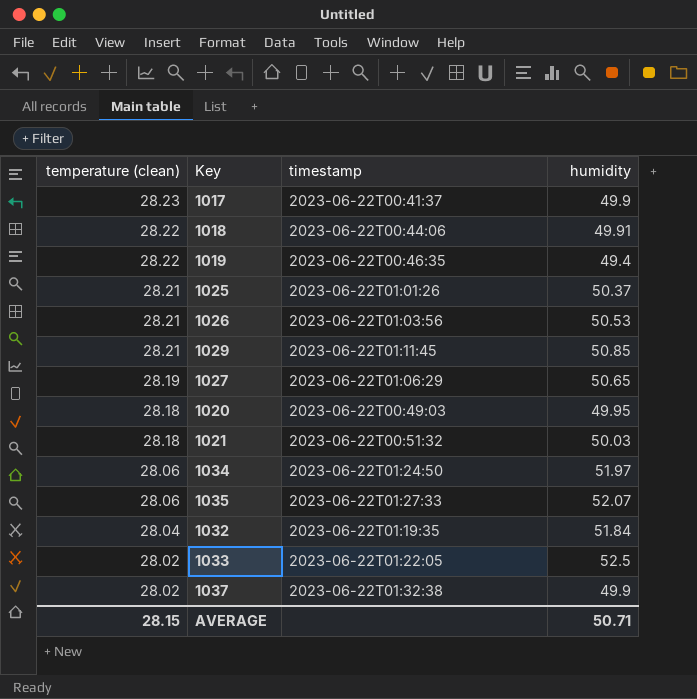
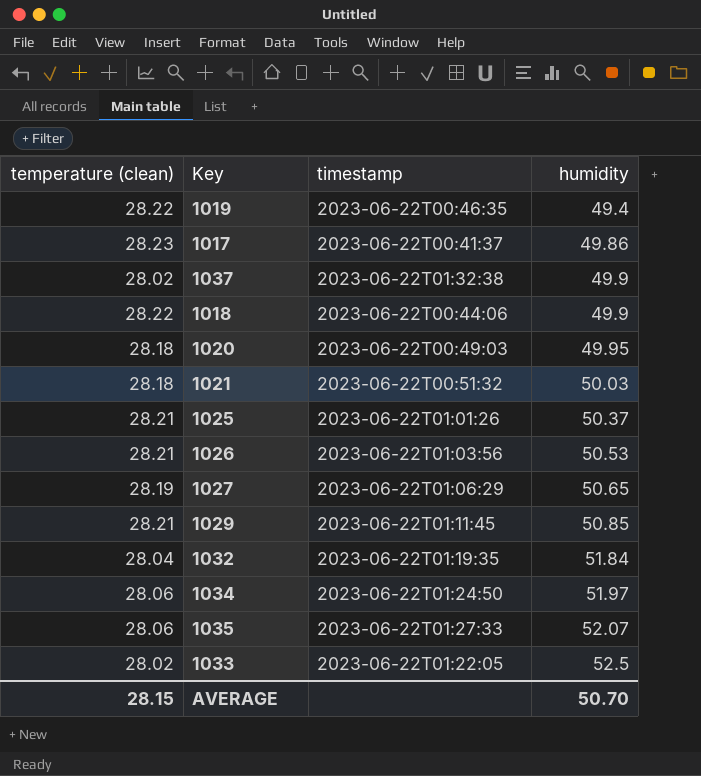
row order: temperature (clean) descending -> humidity ascending
1017 | humidity: 49.9 -> 49.86
1018 | humidity: 49.91 -> 49.9
AVERAGE | humidity: 50.71 -> 50.70

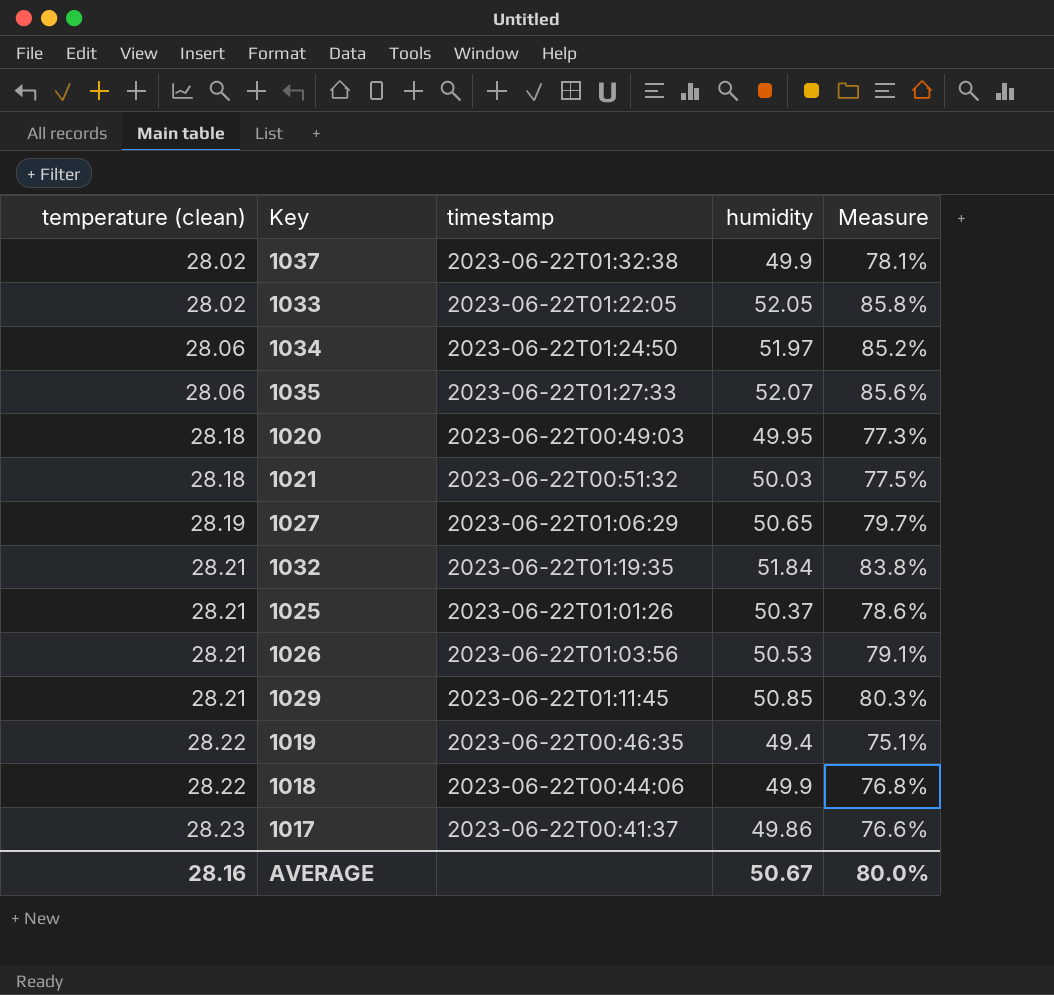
row order: humidity ascending -> temperature (clean) ascending
column Measure | formula: none -> ([humidity] - [temperature (clean)]) / [temperature (clean)]
1033 | humidity: 52.5 -> 52.05
1032 | temperature (clean): 28.04 -> 28.21
AVERAGE | temperature (clean): 28.15 -> 28.16
AVERAGE | humidity: 50.70 -> 50.67

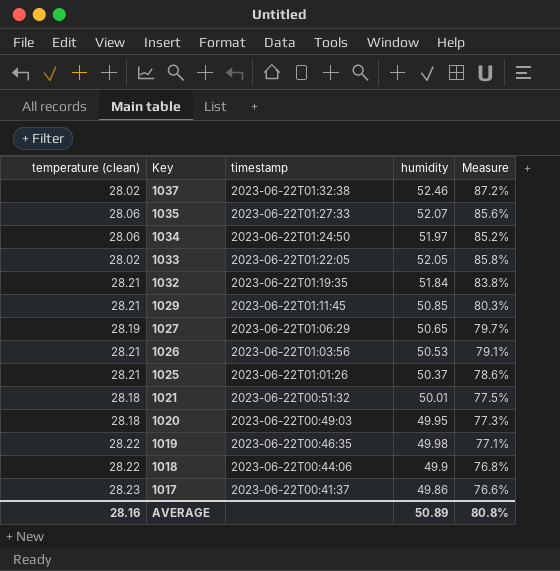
row order: temperature (clean) ascending -> Key descending
1037 | humidity: 49.9 -> 52.46
1037 | Measure: 78.1% -> 87.2%
1021 | humidity: 50.03 -> 50.01
1019 | humidity: 49.4 -> 49.98
1019 | Measure: 75.1% -> 77.1%
AVERAGE | humidity: 50.67 -> 50.89
AVERAGE | Measure: 80.0% -> 80.8%

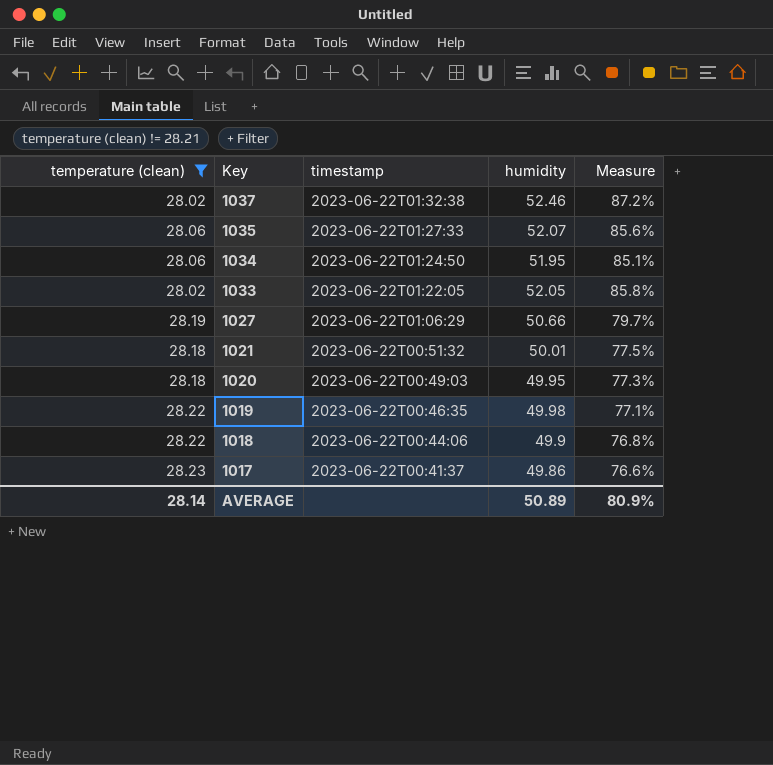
filter: none -> temperature (clean) != 28.21
1034 | humidity: 51.97 -> 51.95
1034 | Measure: 85.2% -> 85.1%
1027 | humidity: 50.65 -> 50.66
AVERAGE | temperature (clean): 28.16 -> 28.14
AVERAGE | Measure: 80.8% -> 80.9%

